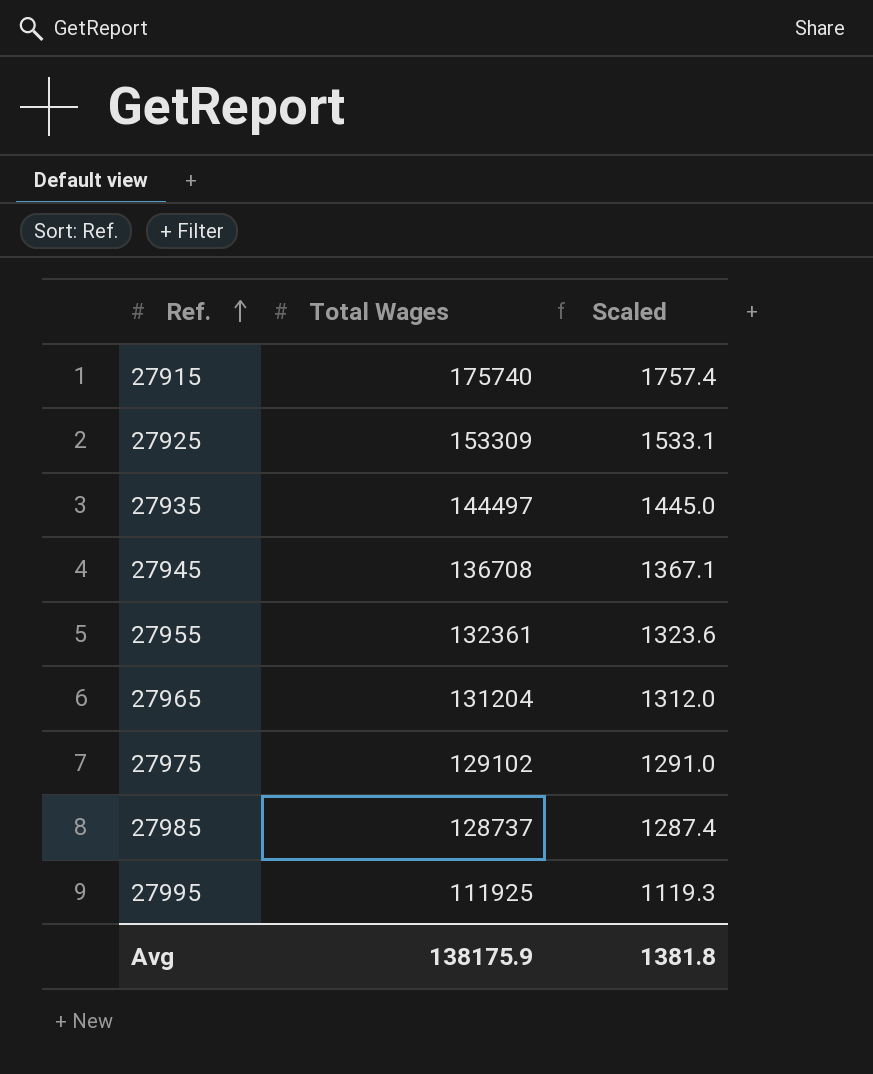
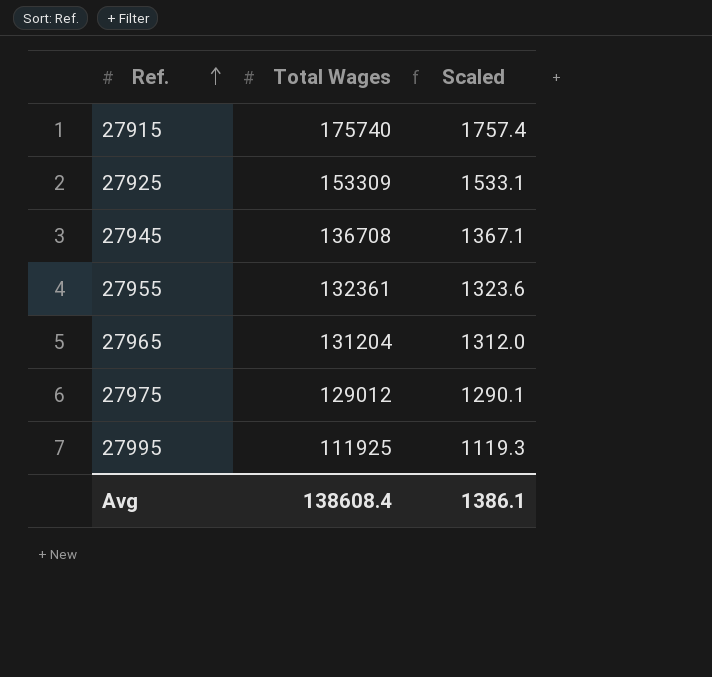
row 27935: 144497 | 1445.0 -> none
row 27985: 128737 | 1287.4 -> none
27975 | Total Wages: 129102 -> 129012
27975 | Scaled: 1291.0 -> 1290.1
Avg | Total Wages: 138175.9 -> 138608.4
Avg | Scaled: 1381.8 -> 1386.1

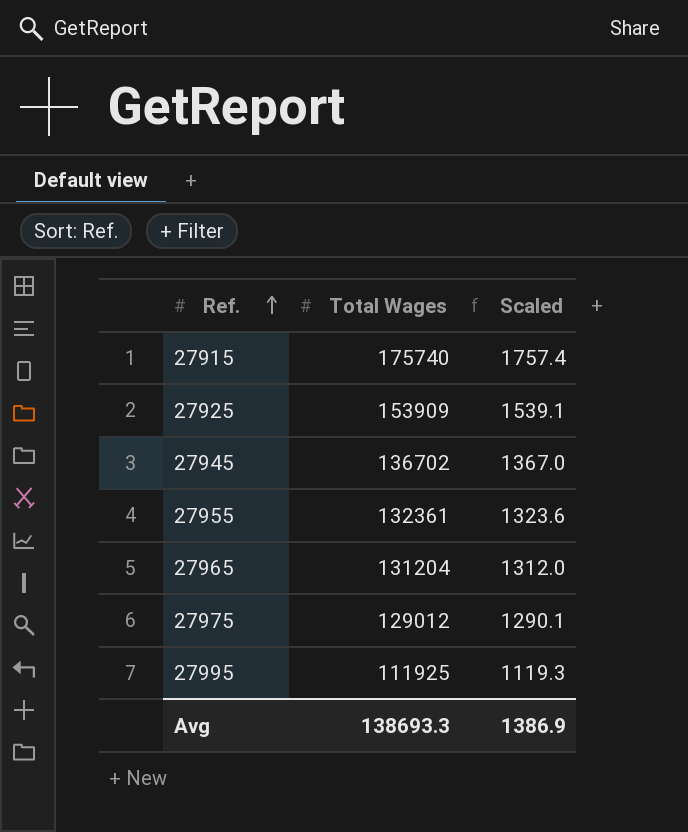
27925 | Total Wages: 153309 -> 153909
27925 | Scaled: 1533.1 -> 1539.1
27945 | Total Wages: 136708 -> 136702
27945 | Scaled: 1367.1 -> 1367.0
Avg | Total Wages: 138608.4 -> 138693.3
Avg | Scaled: 1386.1 -> 1386.9

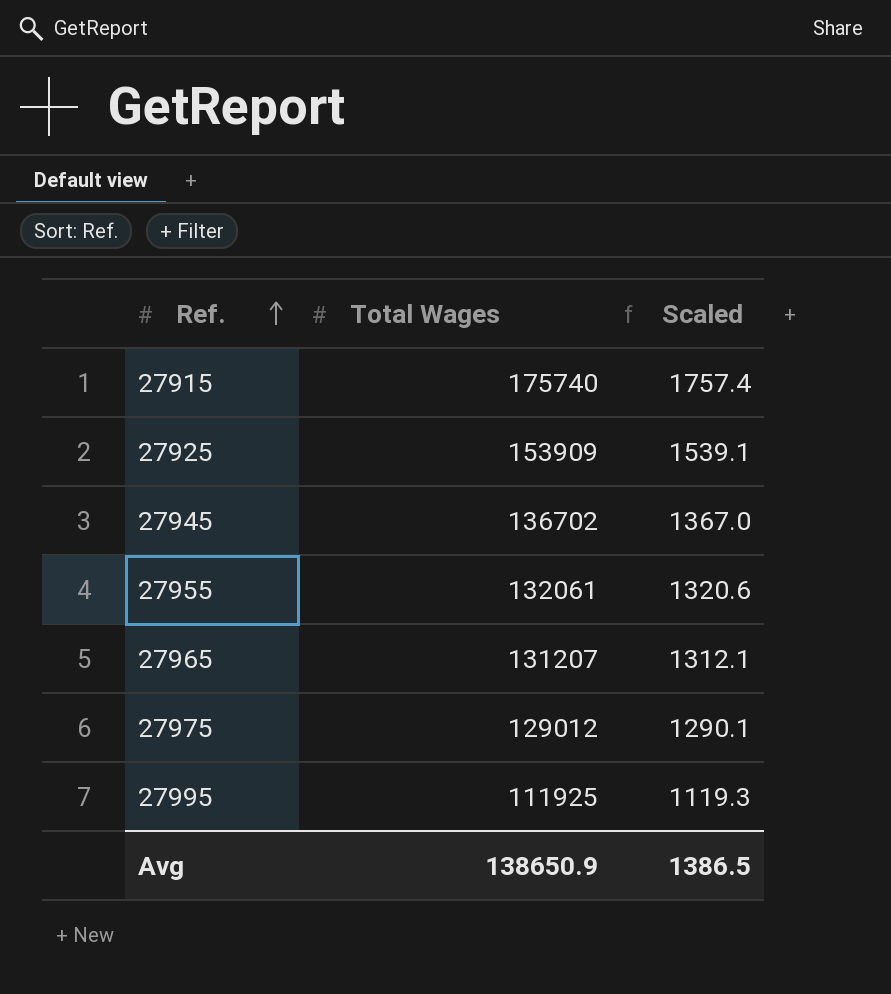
27955 | Total Wages: 132361 -> 132061
27955 | Scaled: 1323.6 -> 1320.6
27965 | Total Wages: 131204 -> 131207
27965 | Scaled: 1312.0 -> 1312.1
Avg | Total Wages: 138693.3 -> 138650.9
Avg | Scaled: 1386.9 -> 1386.5

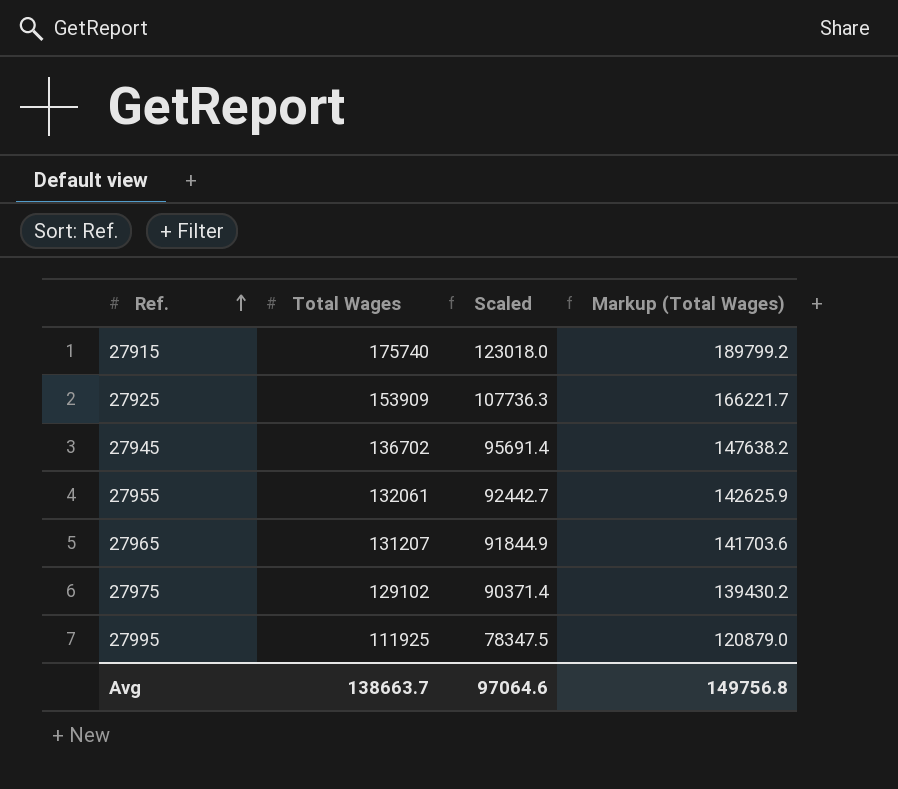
column Scaled | formula: [Total Wages] * 0.01 -> [Total Wages] * 0.7
column Markup (Total Wages) | formula: none -> [Total Wages] * 1.08
27975 | Total Wages: 129012 -> 129102
Avg | Total Wages: 138650.9 -> 138663.7
Avg | Scaled: 1386.5 -> 97064.6

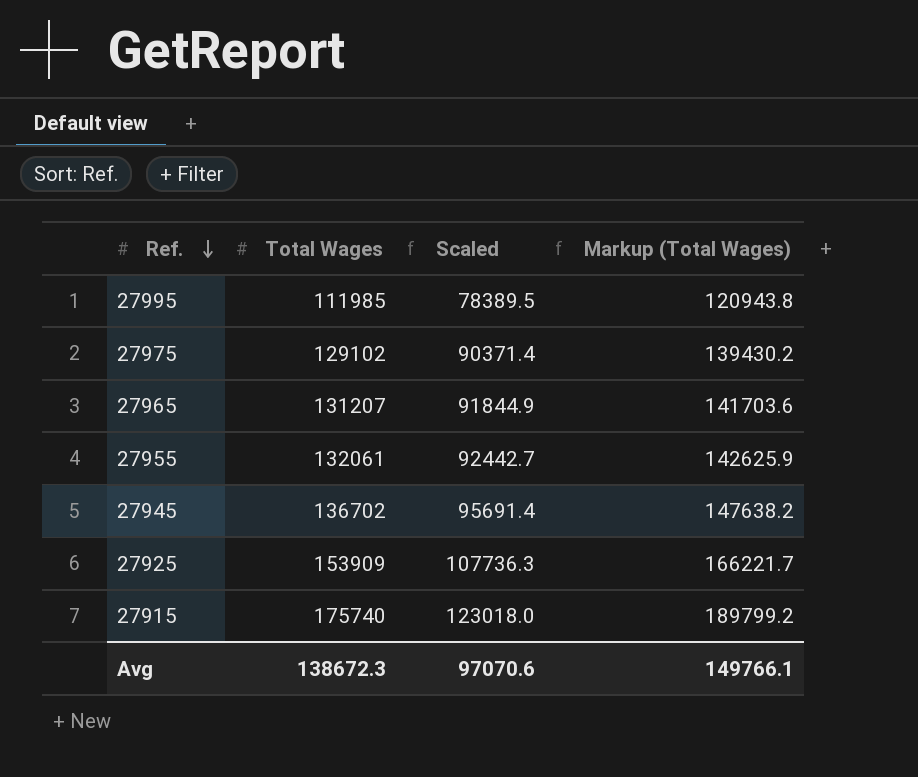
row order: Ref. ascending -> Ref. descending
27995 | Total Wages: 111925 -> 111985
27995 | Scaled: 78347.5 -> 78389.5
27995 | Markup (Total Wages): 120879.0 -> 120943.8
Avg | Total Wages: 138663.7 -> 138672.3
Avg | Scaled: 97064.6 -> 97070.6
Avg | Markup (Total Wages): 149756.8 -> 149766.1

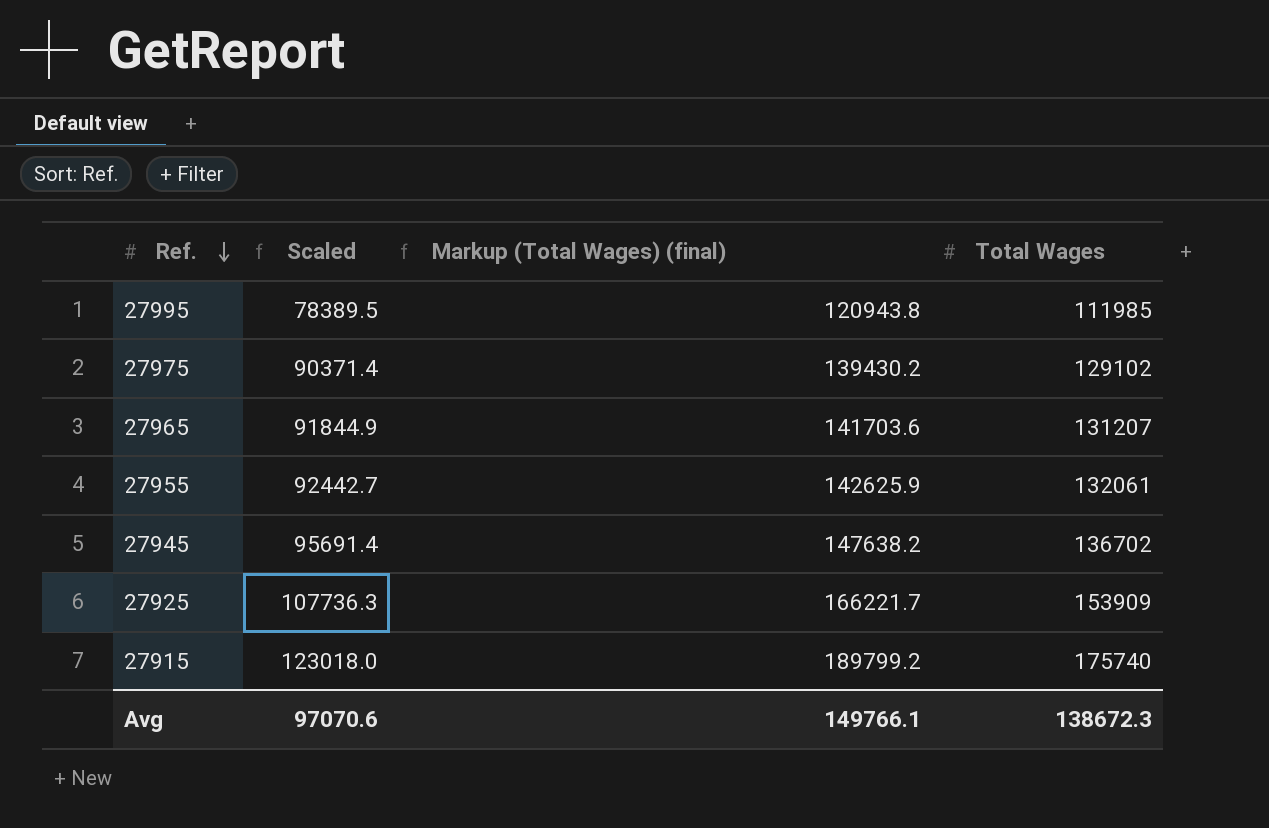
column name: Markup (Total Wages) -> Markup (Total Wages) (final)
column Total Wages | position: 2 -> 4

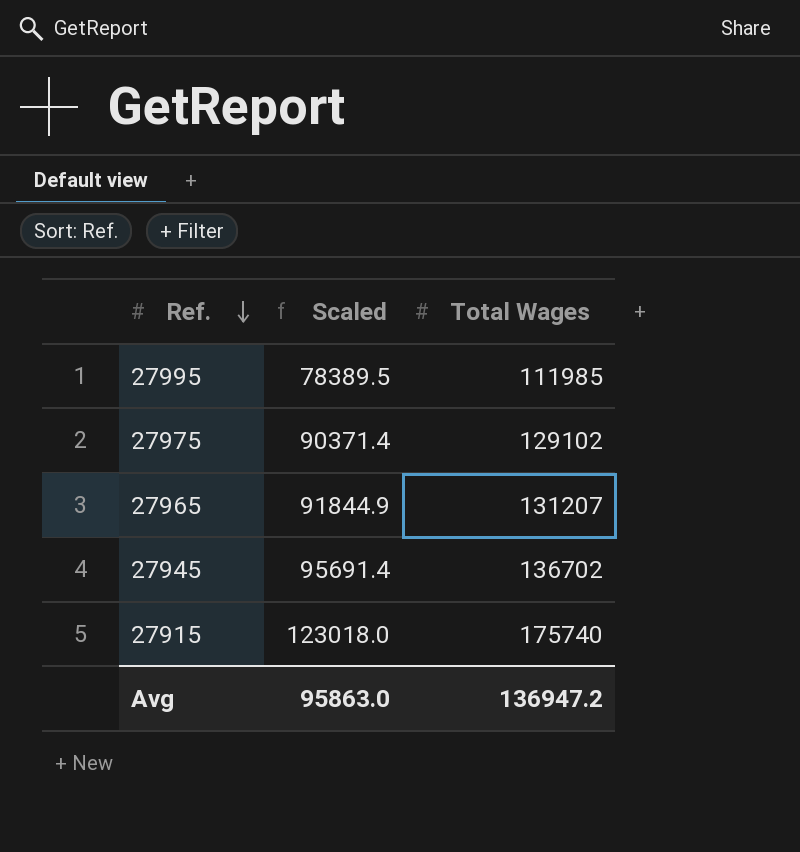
column Markup (Total Wages) (final) | formula: [Total Wages] * 1.08 -> none
row 27955: 92442.7 | 142625.9 | 132061 -> none
row 27925: 107736.3 | 166221.7 | 153909 -> none
Avg | Scaled: 97070.6 -> 95863.0
Avg | Total Wages: 138672.3 -> 136947.2

